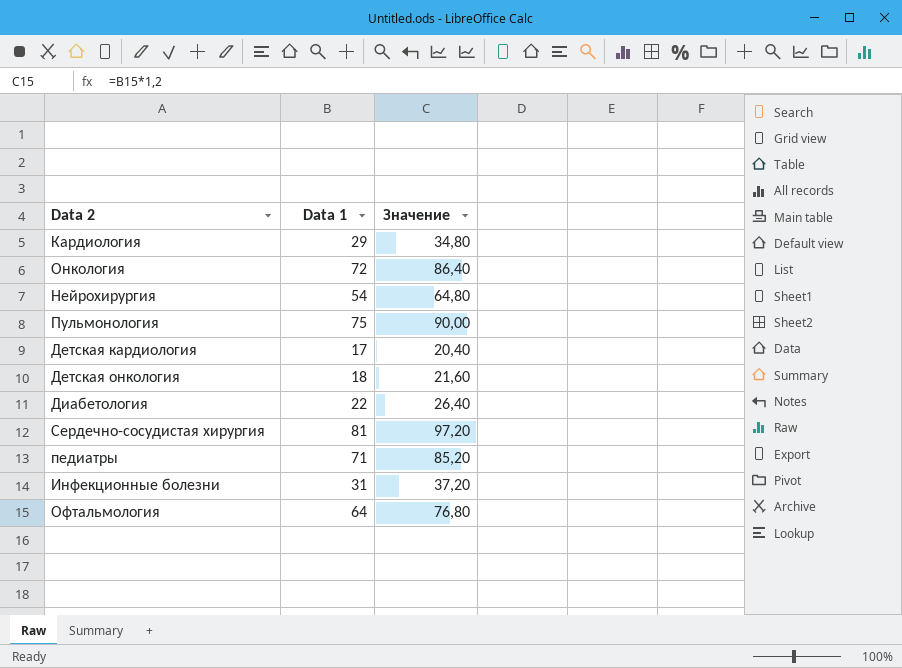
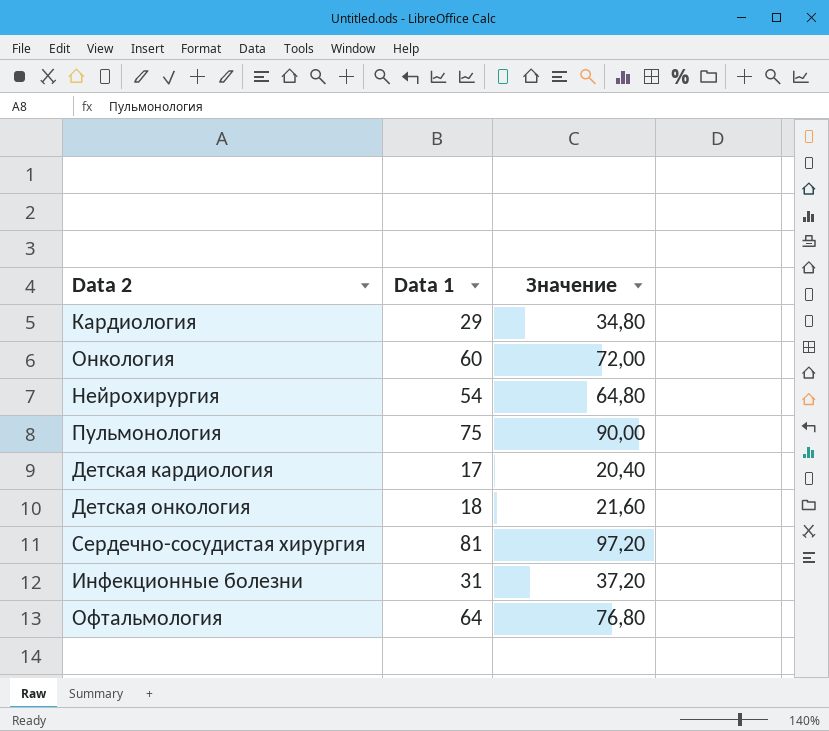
row Диабетология: 22 | 26,40 -> none
row педиатры: 71 | 85,20 -> none
Онкология | Data 1: 72 -> 60
Онкология | Значение: 86,40 -> 72,00

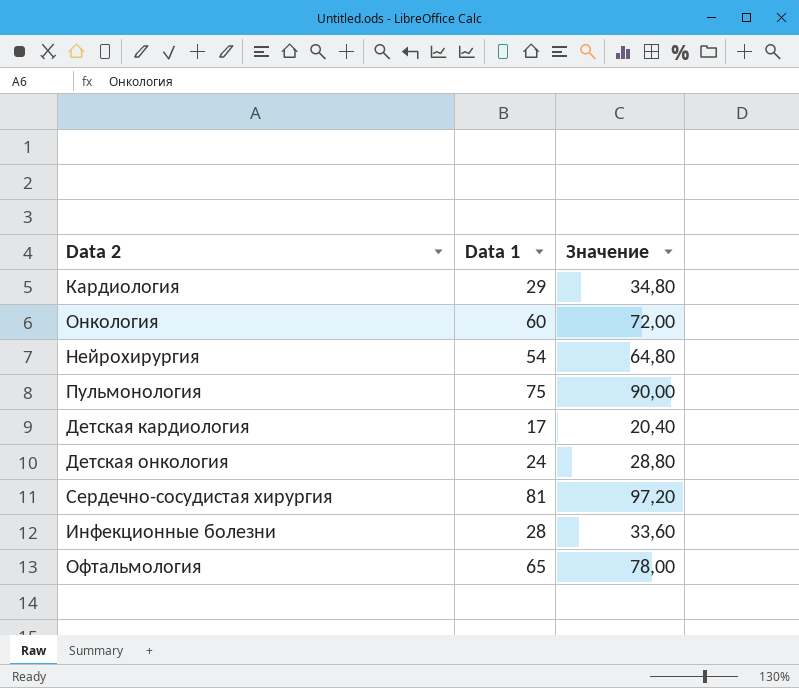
Детская онкология | Data 1: 18 -> 24
Детская онкология | Значение: 21,60 -> 28,80
Инфекционные болезни | Data 1: 31 -> 28
Инфекционные болезни | Значение: 37,20 -> 33,60
Офтальмология | Data 1: 64 -> 65
Офтальмология | Значение: 76,80 -> 78,00

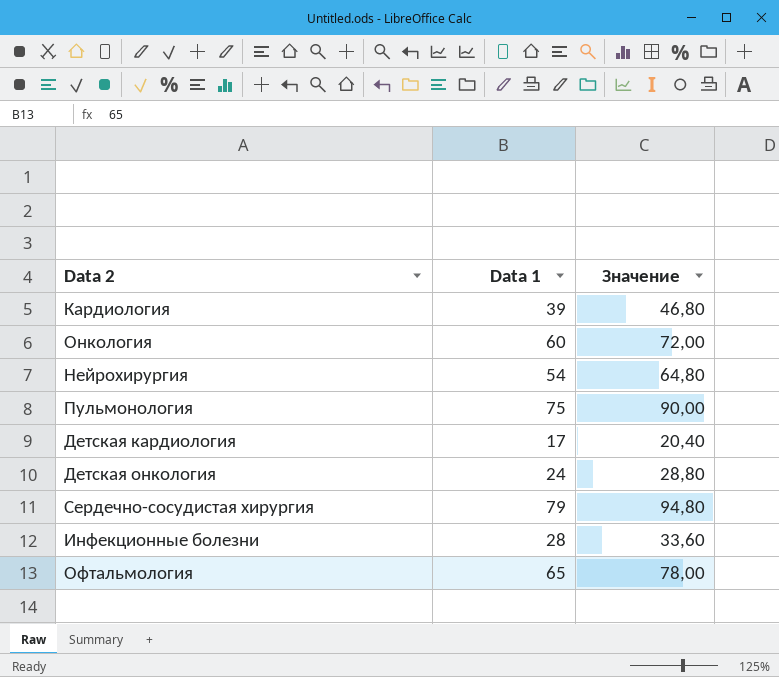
Кардиология | Data 1: 29 -> 39
Кардиология | Значение: 34,80 -> 46,80
Сердечно-сосудистая хирургия | Data 1: 81 -> 79
Сердечно-сосудистая хирургия | Значение: 97,20 -> 94,80

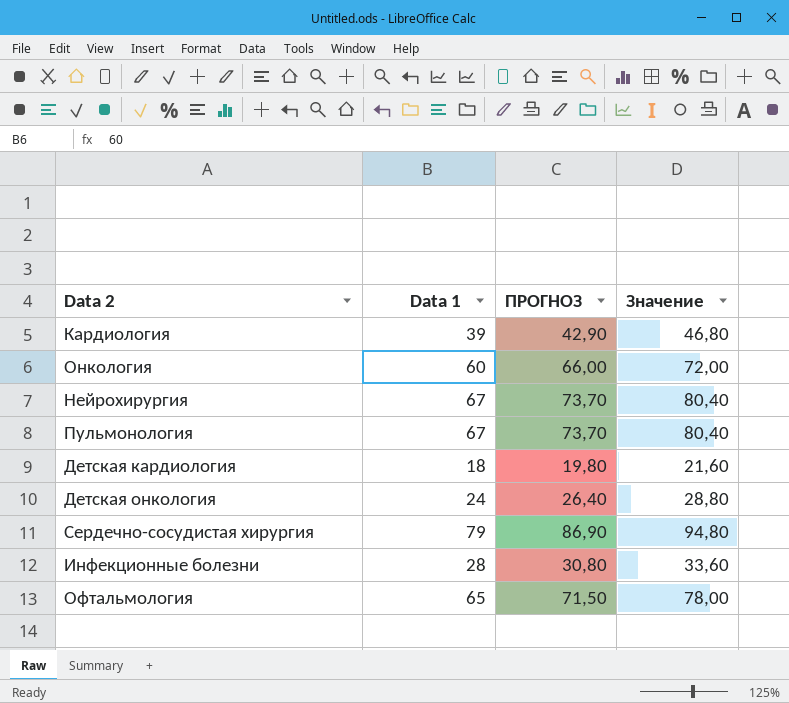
column ПРОГНОЗ | formula: none -> [Data 1] * 1,1
Нейрохирургия | Data 1: 54 -> 67
Нейрохирургия | Значение: 64,80 -> 80,40
Пульмонология | Data 1: 75 -> 67
Пульмонология | Значение: 90,00 -> 80,40
Детская кардиология | Data 1: 17 -> 18
Детская кардиология | Значение: 20,40 -> 21,60

